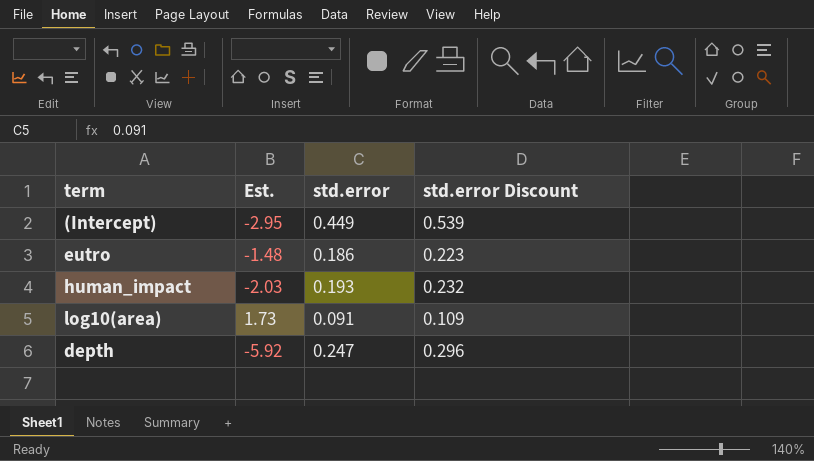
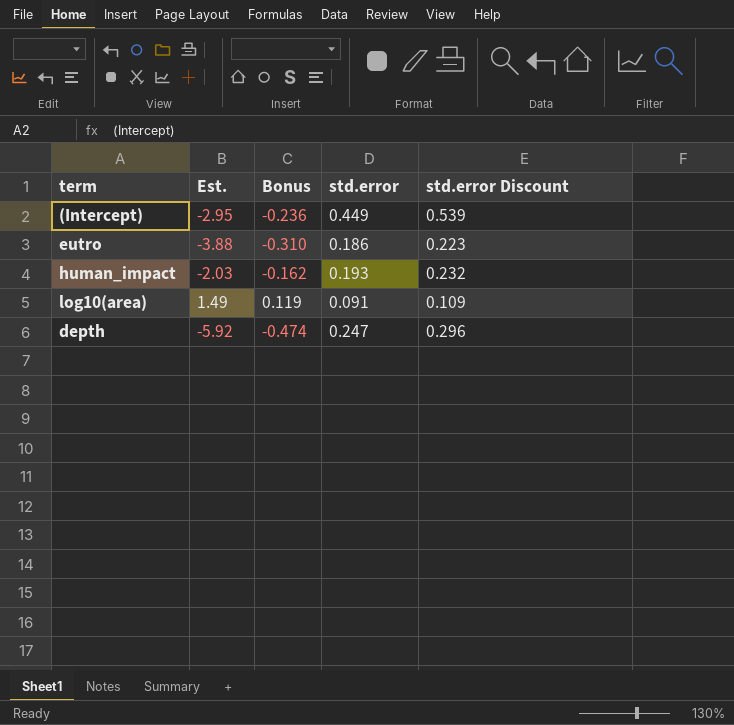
column Bonus | formula: none -> [Est.] * 0.08
eutro | Est.: -1.48 -> -3.88
log10(area) | Est.: 1.73 -> 1.49

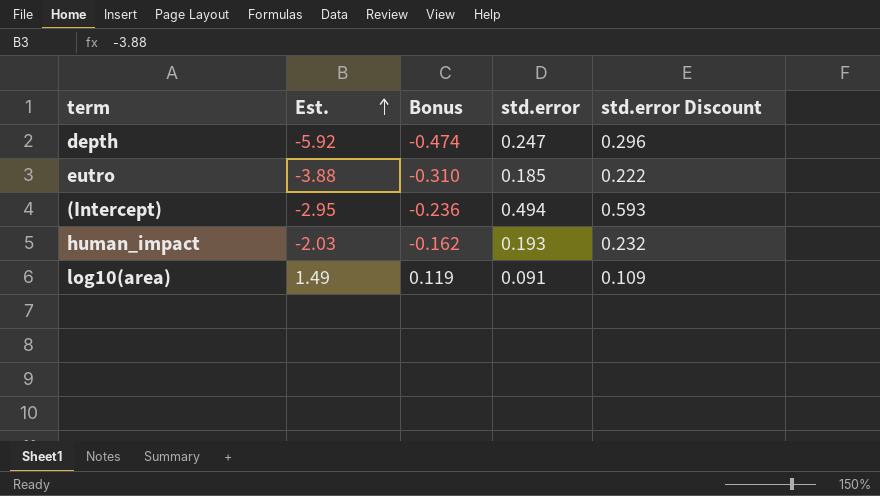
row order: none -> Est. ascending
eutro | std.error: 0.186 -> 0.185
eutro | std.error Discount: 0.223 -> 0.222
(Intercept) | std.error: 0.449 -> 0.494
(Intercept) | std.error Discount: 0.539 -> 0.593

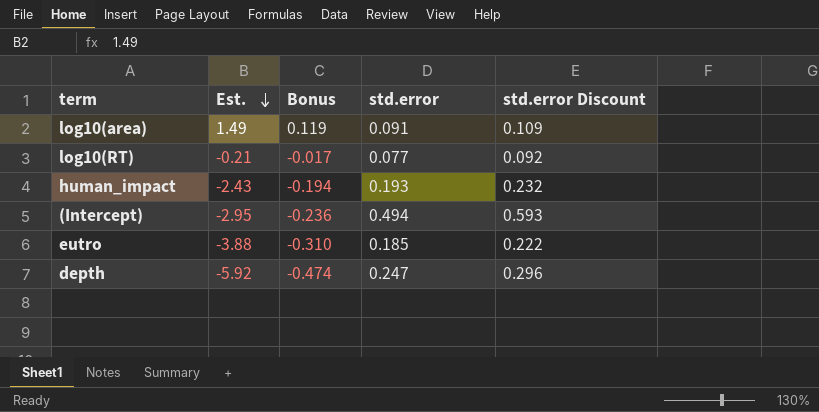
row order: Est. ascending -> Est. descending
row log10(RT): none -> -0.21 | -0.017 | 0.077 | 0.092
human_impact | Est.: -2.03 -> -2.43
human_impact | Bonus: -0.162 -> -0.194

